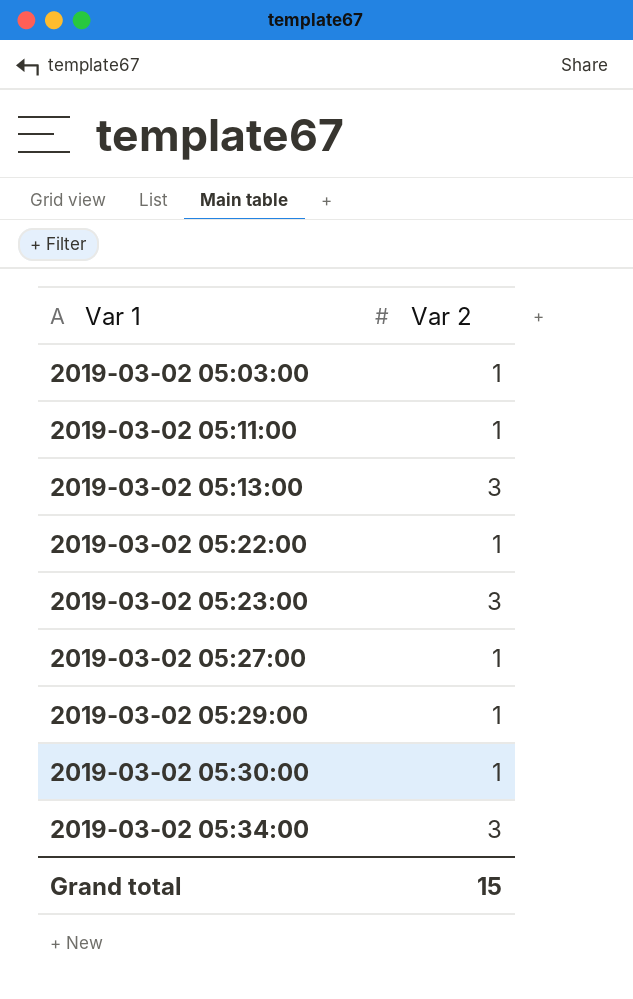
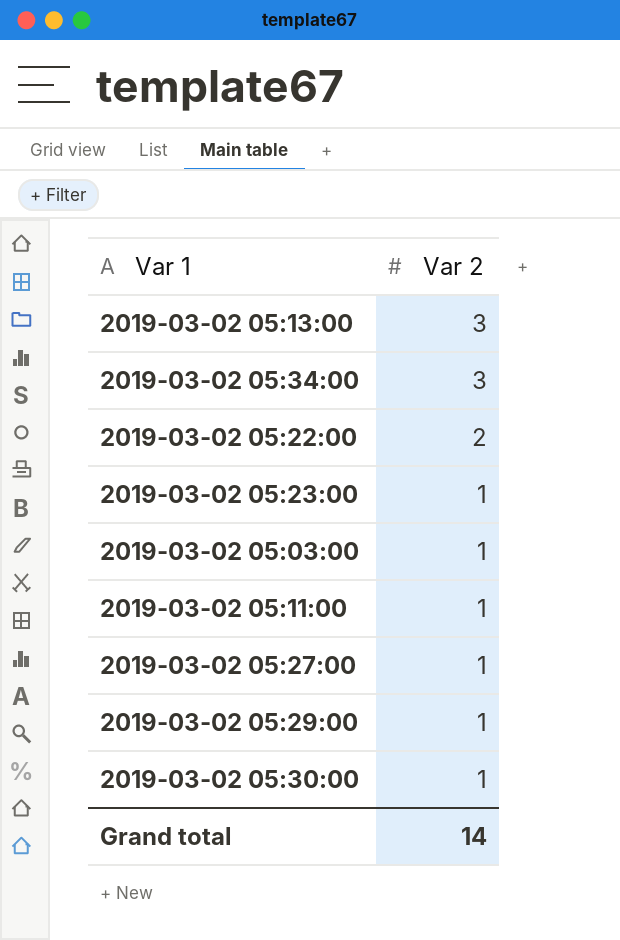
row order: Var 1 ascending -> Var 2 descending
2019-03-02 05:22:00 | Var 2: 1 -> 2
2019-03-02 05:23:00 | Var 2: 3 -> 1
Grand total | Var 2: 15 -> 14

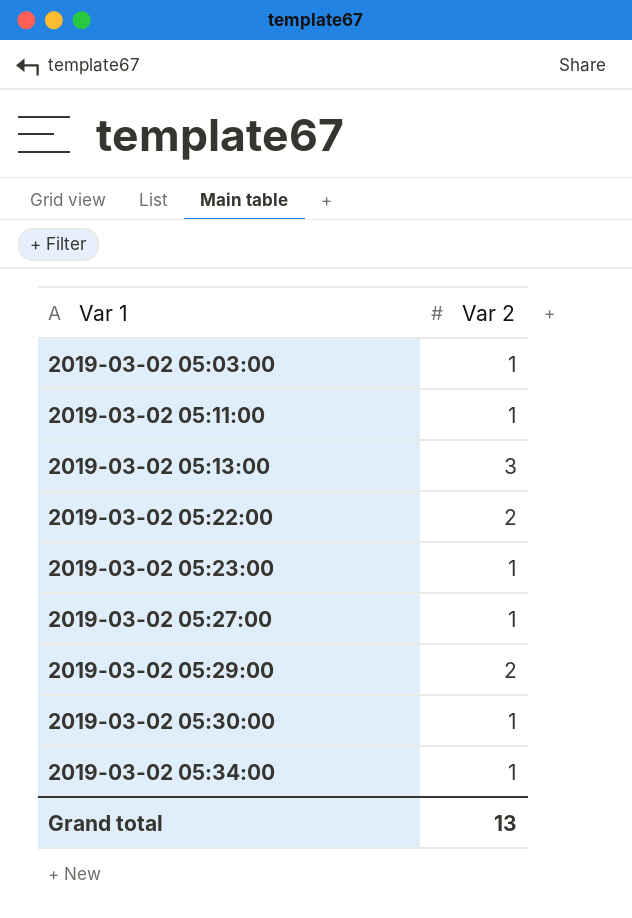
row order: Var 2 descending -> Var 1 ascending
2019-03-02 05:29:00 | Var 2: 1 -> 2
2019-03-02 05:34:00 | Var 2: 3 -> 1
Grand total | Var 2: 14 -> 13

